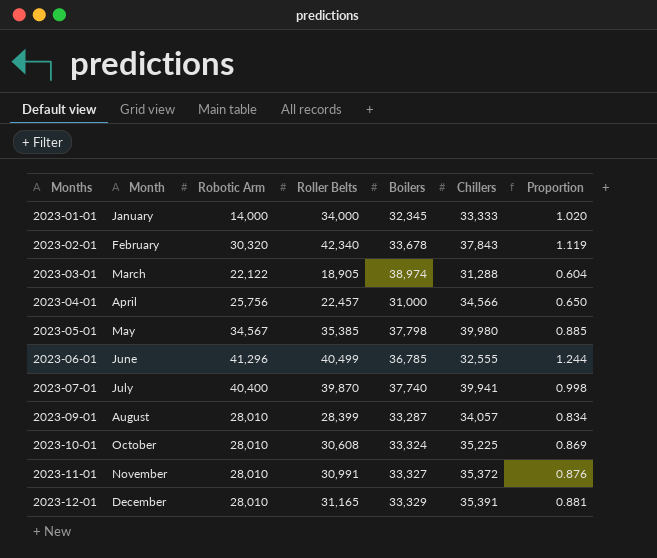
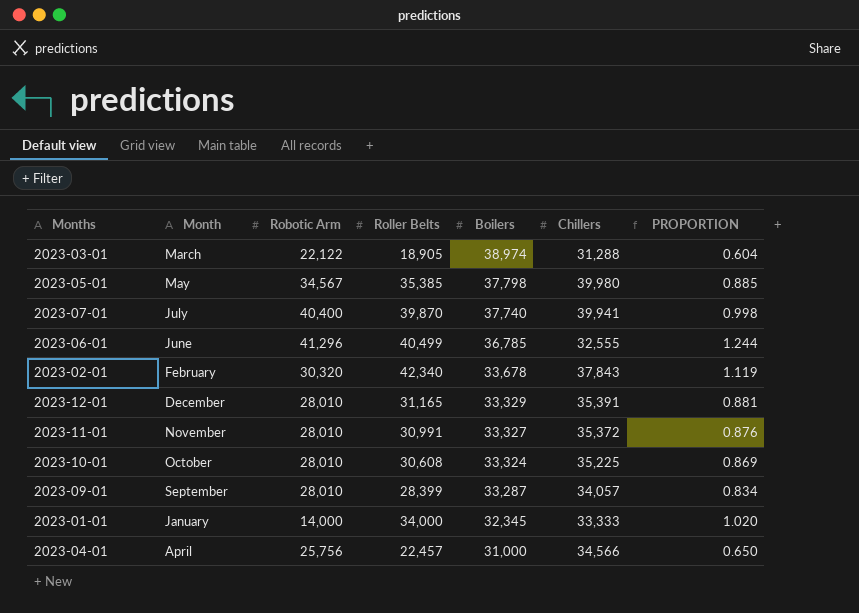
row order: Months ascending -> Boilers descending
column name: Proportion -> PROPORTION
2023-09-01 | Month: August -> September

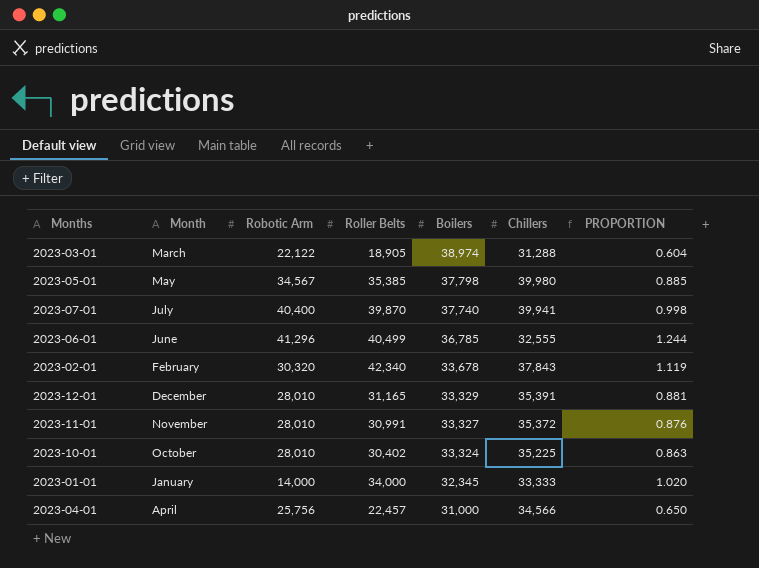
row 2023-09-01: September | 28,010 | 28,399 | 33,287 | 34,057 | 0.834 -> none
2023-10-01 | Roller Belts: 30,608 -> 30,402
2023-10-01 | PROPORTION: 0.869 -> 0.863

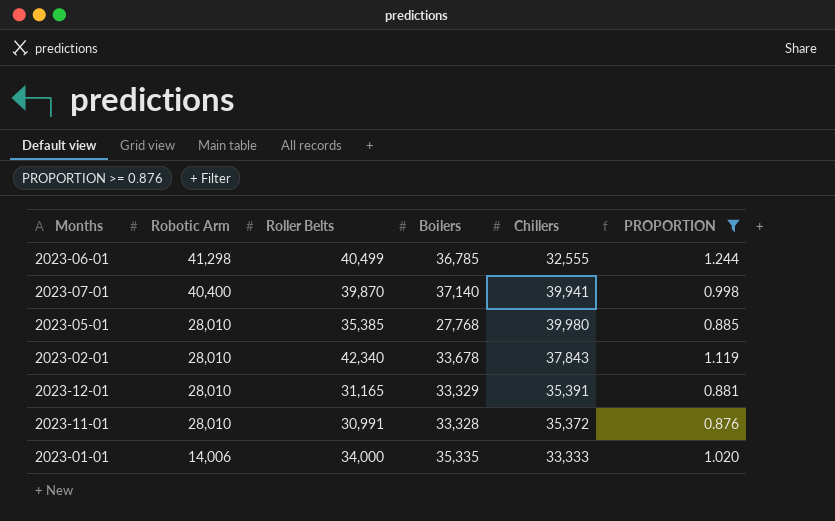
filter: none -> PROPORTION >= 0.876
row order: Boilers descending -> Robotic Arm descending
column Month | position: 2 -> none
2023-06-01 | Robotic Arm: 41,296 -> 41,298
2023-07-01 | Boilers: 37,740 -> 37,140
2023-05-01 | Robotic Arm: 34,567 -> 28,010
2023-05-01 | Boilers: 37,798 -> 27,768
2023-02-01 | Robotic Arm: 30,320 -> 28,010
2023-11-01 | Boilers: 33,327 -> 33,328
2023-01-01 | Robotic Arm: 14,000 -> 14,006
2023-01-01 | Boilers: 32,345 -> 35,335

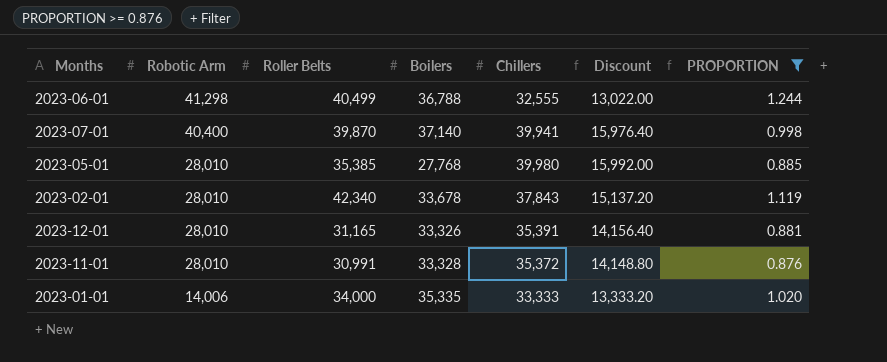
column Discount | formula: none -> [Chillers] * 0.4
2023-06-01 | Boilers: 36,785 -> 36,788
2023-12-01 | Boilers: 33,329 -> 33,326

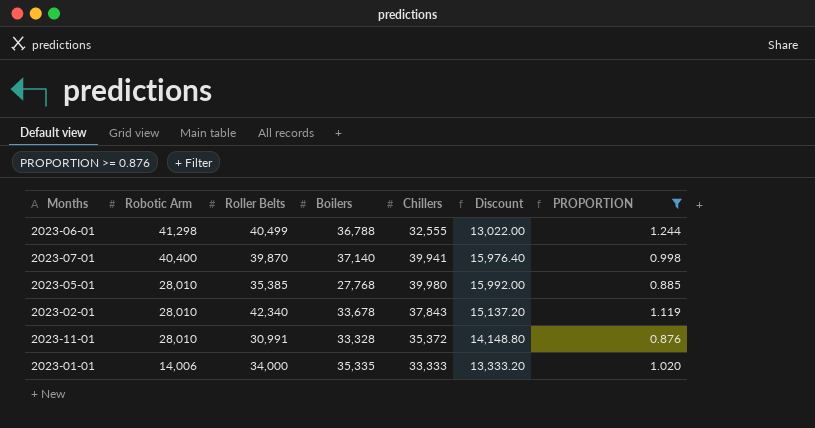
row 2023-12-01: 28,010 | 31,165 | 33,326 | 35,391 | 14,156.40 | 0.881 -> none

